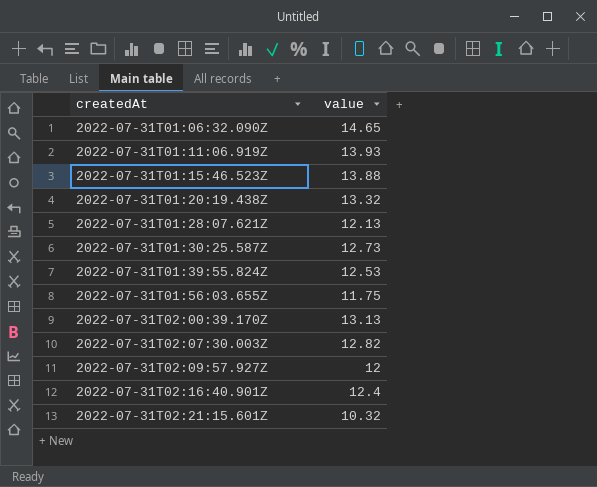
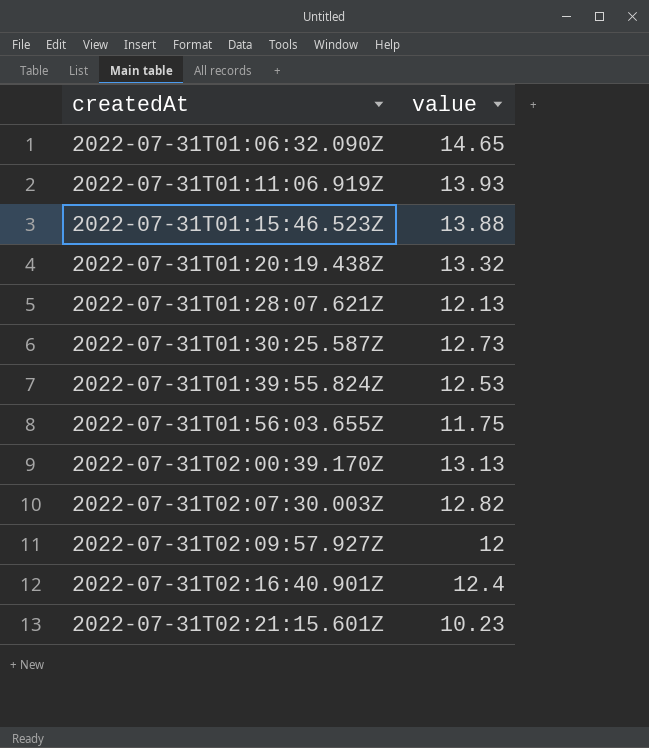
2022-07-31T02:21:15.601Z | value: 10.32 -> 10.23

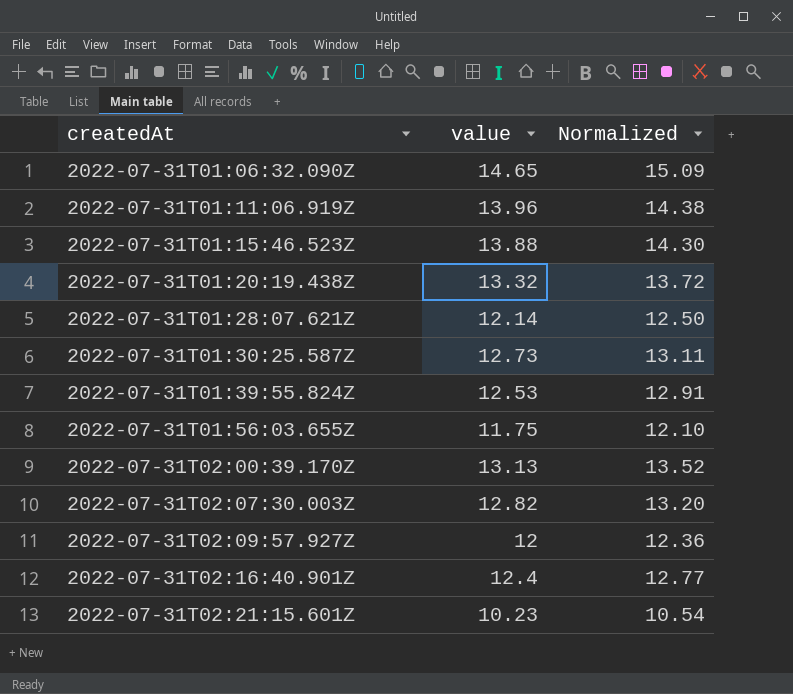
column Normalized | formula: none -> [value] * 1.03
2022-07-31T01:11:06.919Z | value: 13.93 -> 13.96
2022-07-31T01:28:07.621Z | value: 12.13 -> 12.14

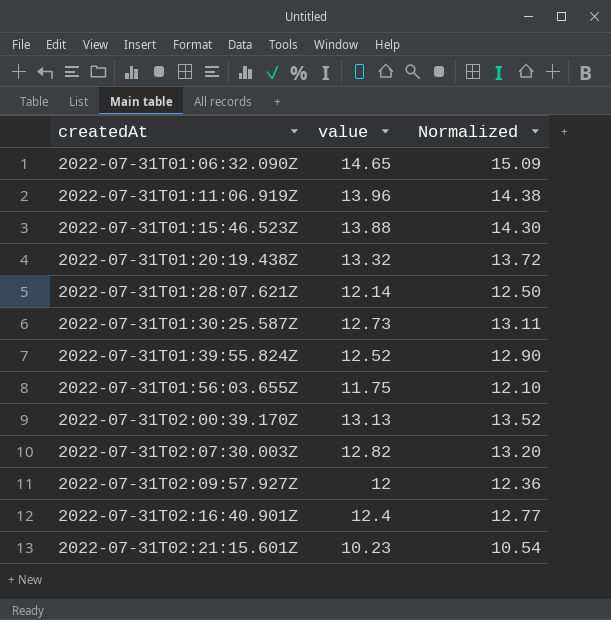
2022-07-31T01:39:55.824Z | value: 12.53 -> 12.52
2022-07-31T01:39:55.824Z | Normalized: 12.91 -> 12.90

